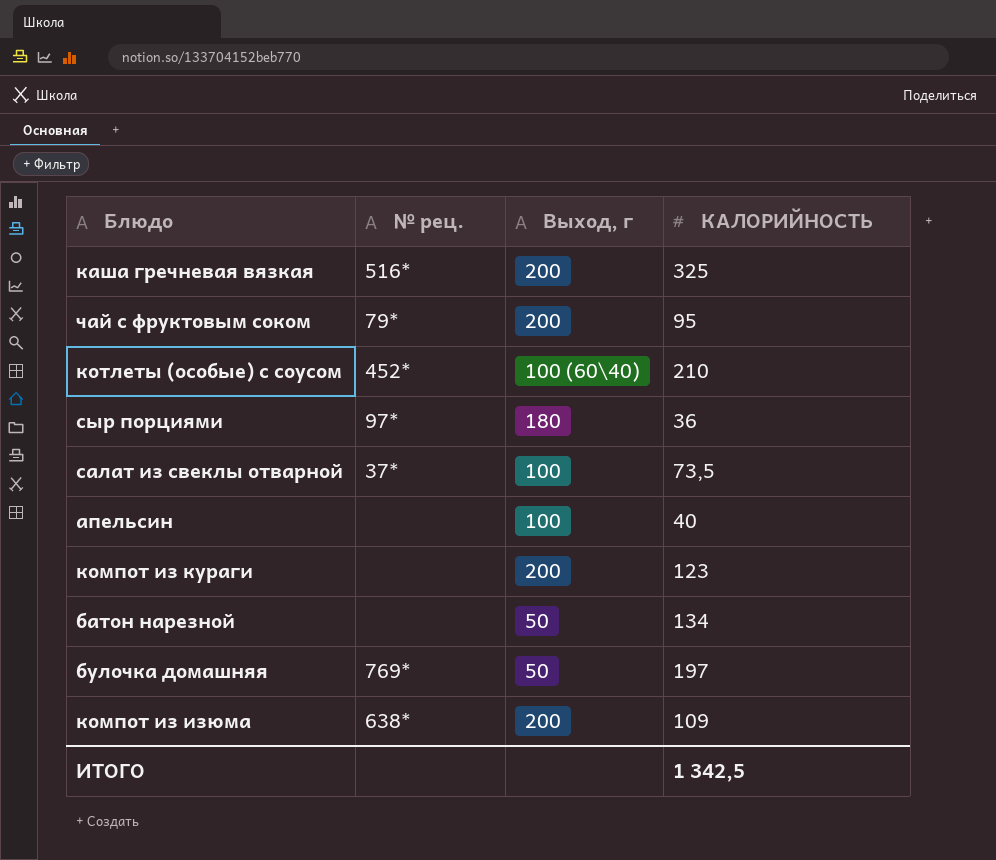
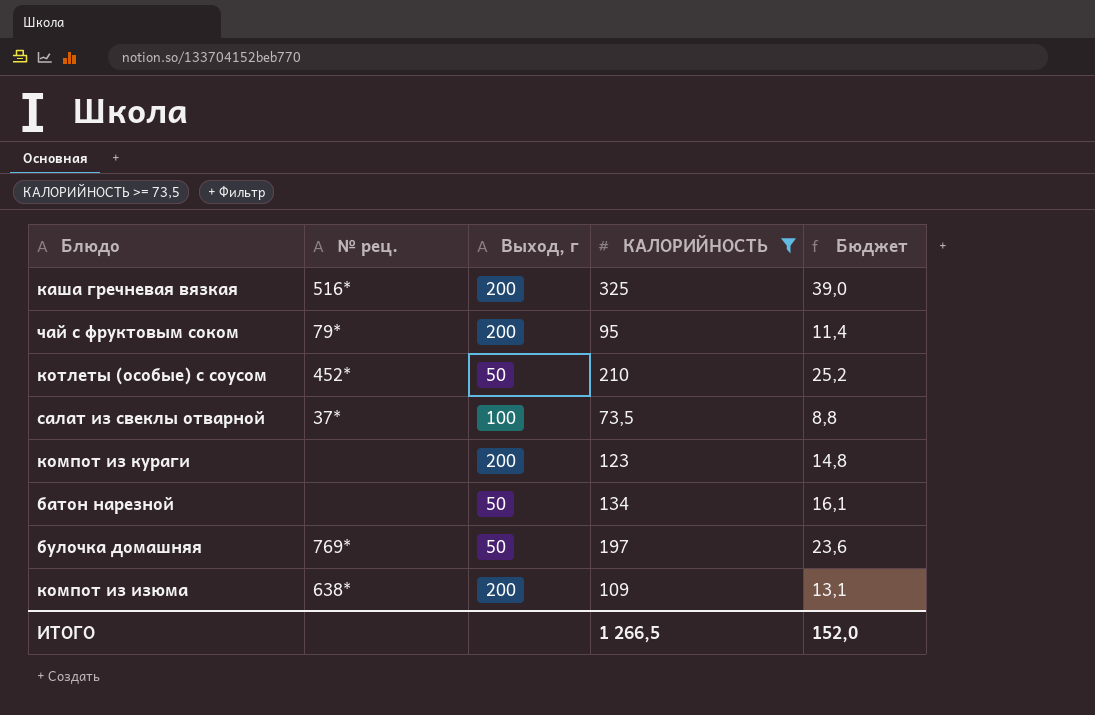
filter: none -> КАЛОРИЙНОСТЬ >= 73,5
column Бюджет | formula: none -> [КАЛОРИЙНОСТЬ] * 0,12
котлеты (особые) с соусом | Выход, г: 100 (60\40) -> 50
ИТОГО | КАЛОРИЙНОСТЬ: 1 342,5 -> 1 266,5

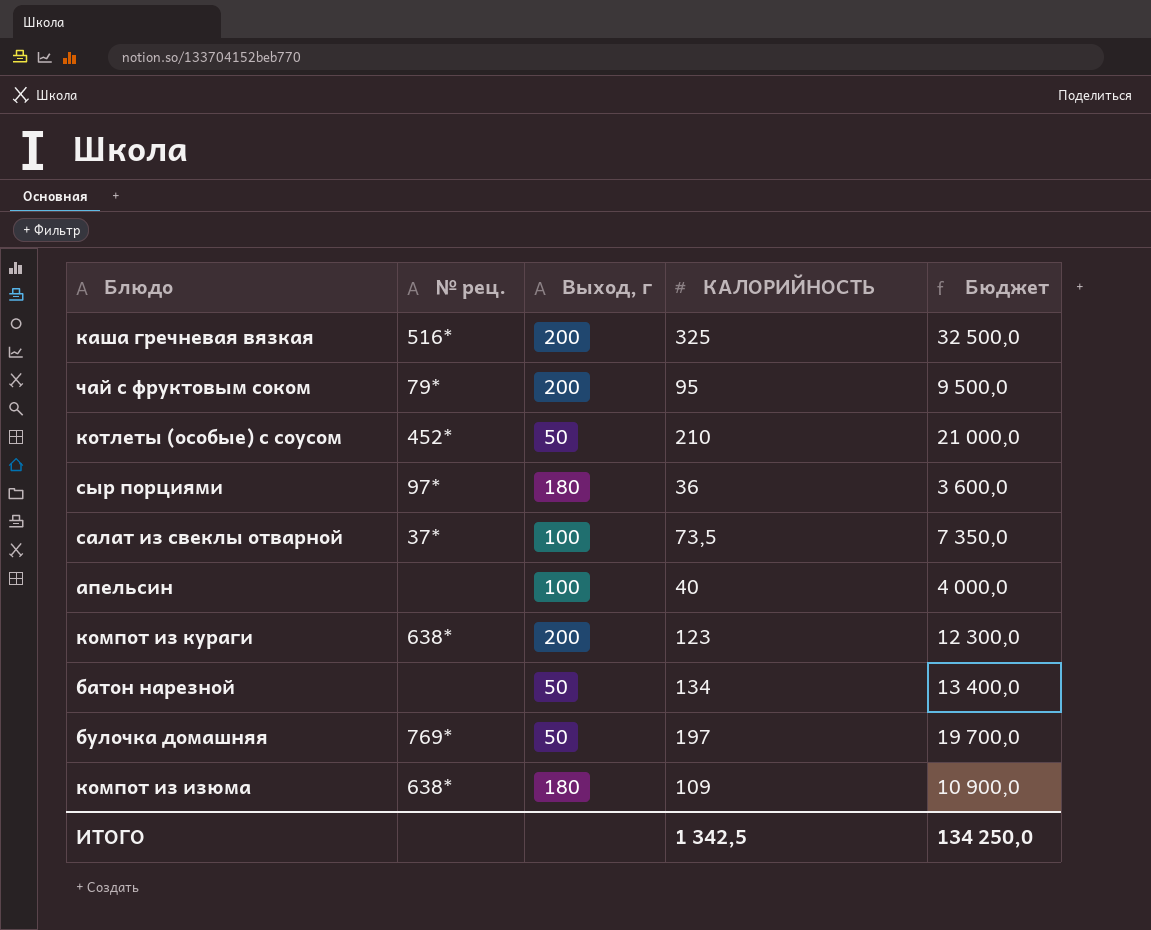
filter: КАЛОРИЙНОСТЬ >= 73,5 -> none
column Бюджет | formula: [КАЛОРИЙНОСТЬ] * 0,12 -> [КАЛОРИЙНОСТЬ] * 100
компот из кураги | № рец.: none -> 638*
компот из изюма | Выход, г: 200 -> 180
ИТОГО | КАЛОРИЙНОСТЬ: 1 266,5 -> 1 342,5
ИТОГО | Бюджет: 152,0 -> 134 250,0

